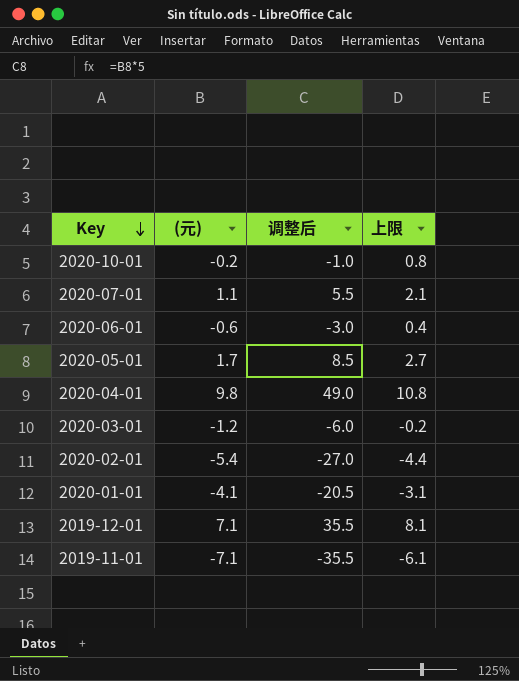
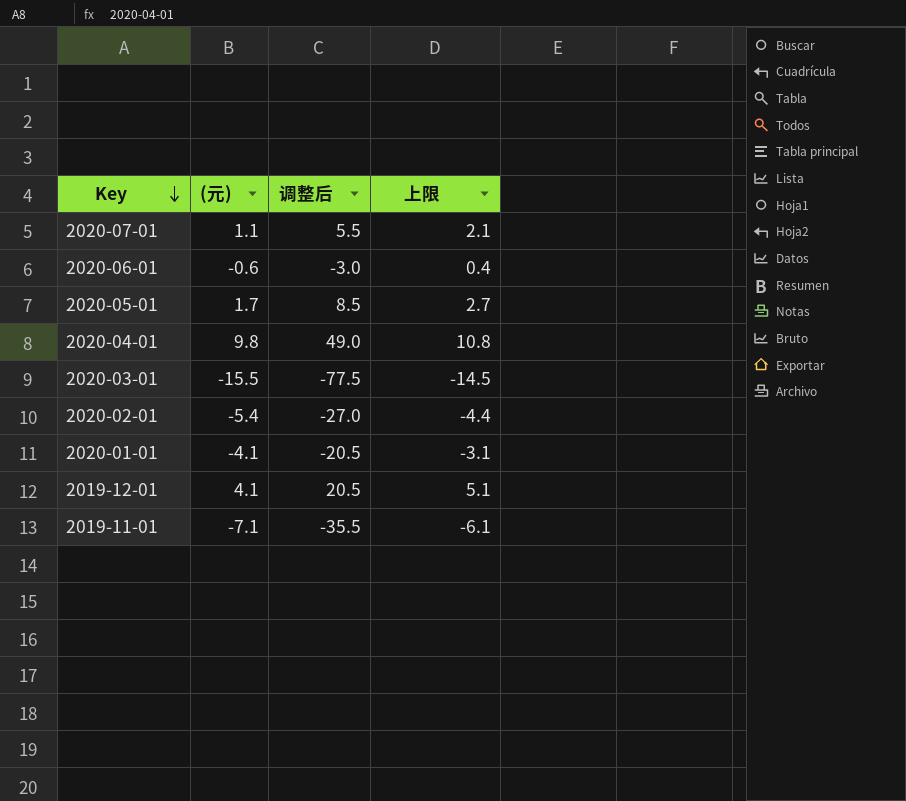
row 2020-10-01: -0.2 | -1.0 | 0.8 -> none
2020-03-01 | (元): -1.2 -> -15.5
2020-03-01 | 调整后: -6.0 -> -77.5
2020-03-01 | 上限: -0.2 -> -14.5
2019-12-01 | (元): 7.1 -> 4.1
2019-12-01 | 调整后: 35.5 -> 20.5
2019-12-01 | 上限: 8.1 -> 5.1

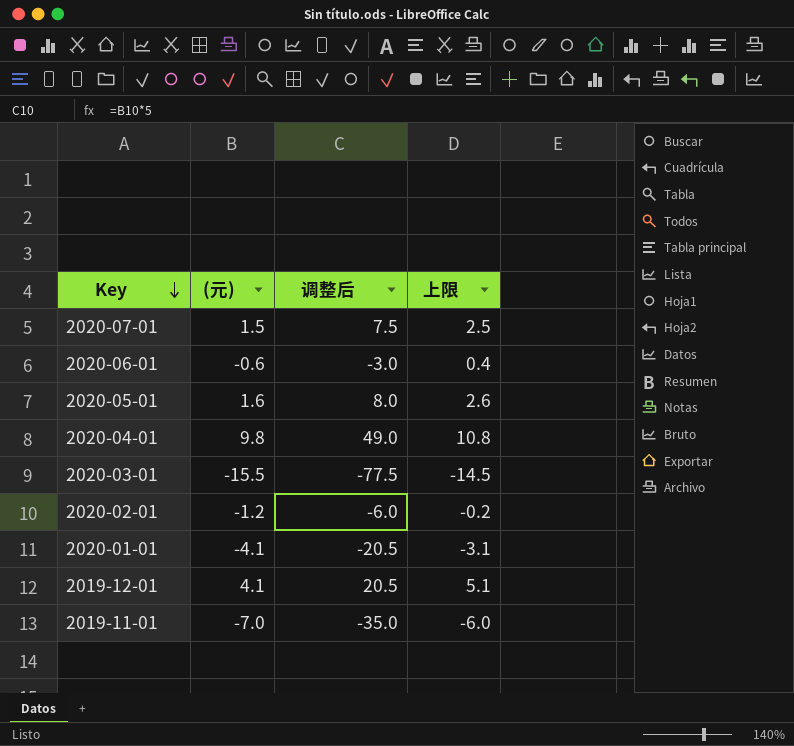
2020-07-01 | (元): 1.1 -> 1.5
2020-07-01 | 调整后: 5.5 -> 7.5
2020-07-01 | 上限: 2.1 -> 2.5
2020-05-01 | (元): 1.7 -> 1.6
2020-05-01 | 调整后: 8.5 -> 8.0
2020-05-01 | 上限: 2.7 -> 2.6
2020-02-01 | (元): -5.4 -> -1.2
2020-02-01 | 调整后: -27.0 -> -6.0
2020-02-01 | 上限: -4.4 -> -0.2
2019-11-01 | (元): -7.1 -> -7.0
2019-11-01 | 调整后: -35.5 -> -35.0
2019-11-01 | 上限: -6.1 -> -6.0

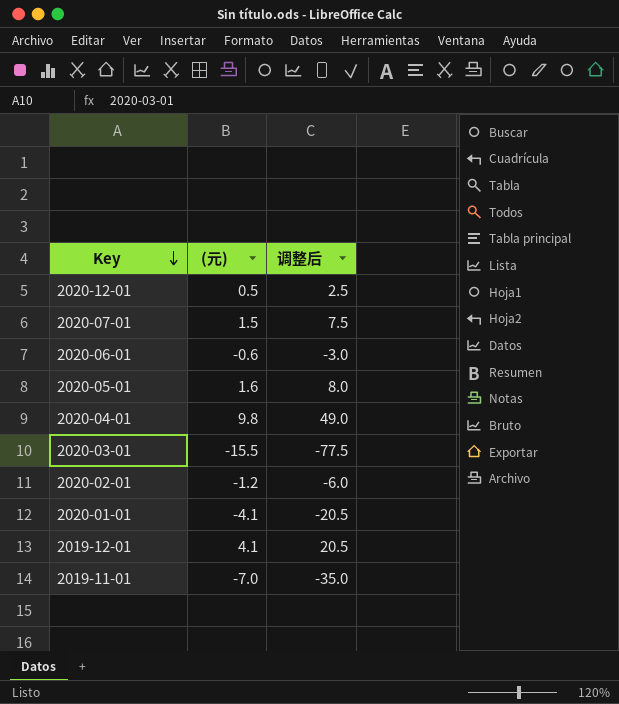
column 上限 | formula: [(元)] + 1 -> none
row 2020-12-01: none -> 0.5 | 2.5

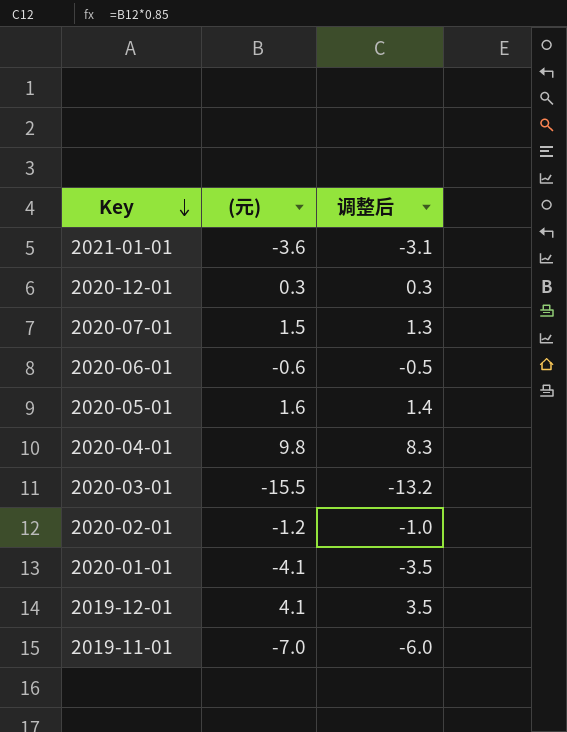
column 调整后 | formula: [(元)] * 5 -> [(元)] * 0.85
row 2021-01-01: none -> -3.6 | -3.1
2020-12-01 | (元): 0.5 -> 0.3

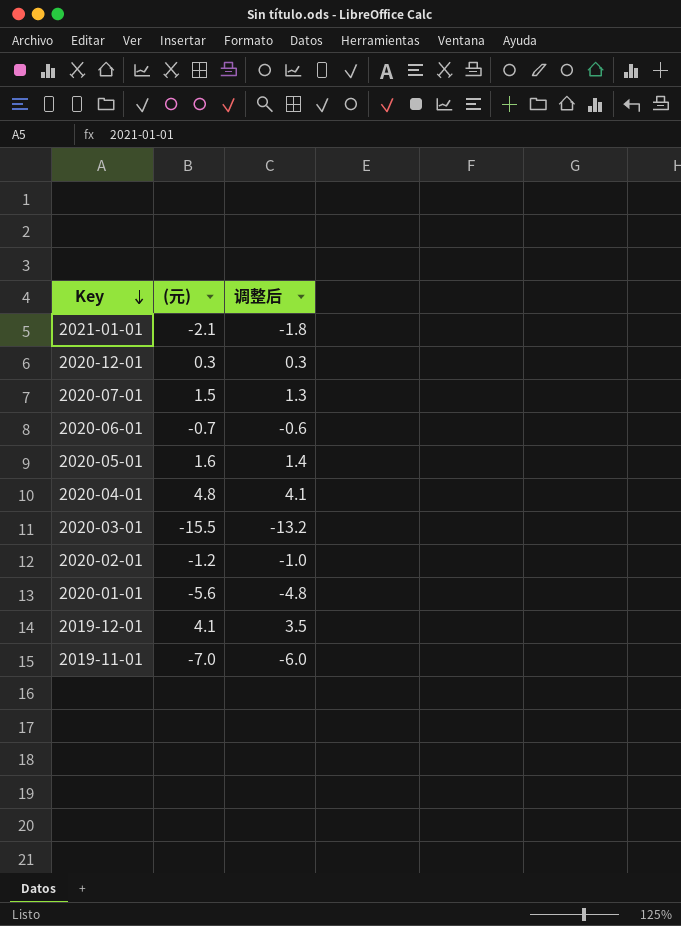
2021-01-01 | (元): -3.6 -> -2.1
2021-01-01 | 调整后: -3.1 -> -1.8
2020-06-01 | (元): -0.6 -> -0.7
2020-06-01 | 调整后: -0.5 -> -0.6
2020-04-01 | (元): 9.8 -> 4.8
2020-04-01 | 调整后: 8.3 -> 4.1
2020-01-01 | (元): -4.1 -> -5.6
2020-01-01 | 调整后: -3.5 -> -4.8

